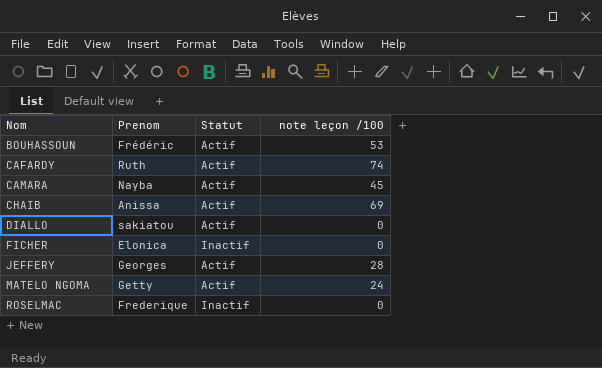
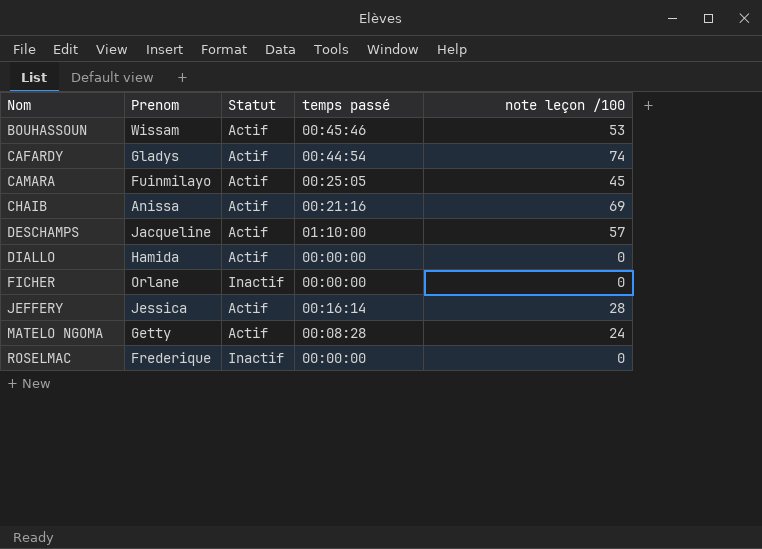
column temps passé | position: none -> 4
BOUHASSOUN | Prenom: Frédéric -> Wissam
CAFARDY | Prenom: Ruth -> Gladys
CAMARA | Prenom: Nayba -> Fuinmilayo
row DESCHAMPS: none -> Jacqueline | Actif | 01:10:00 | 57
DIALLO | Prenom: sakiatou -> Hamida
FICHER | Prenom: Elonica -> Orlane
JEFFERY | Prenom: Georges -> Jessica

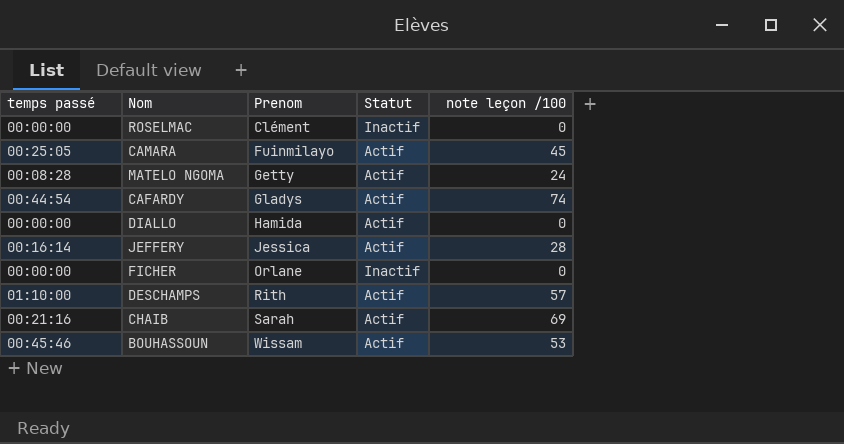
row order: Nom ascending -> Prenom ascending
column temps passé | position: 4 -> 1
ROSELMAC | Prenom: Frederique -> Clément
DESCHAMPS | Prenom: Jacqueline -> Rith
CHAIB | Prenom: Anissa -> Sarah

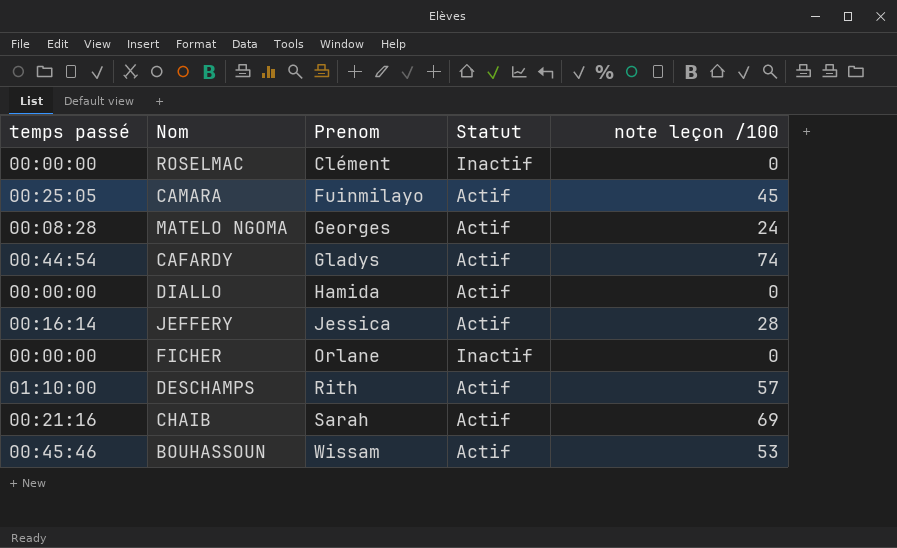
MATELO NGOMA | Prenom: Getty -> Georges

